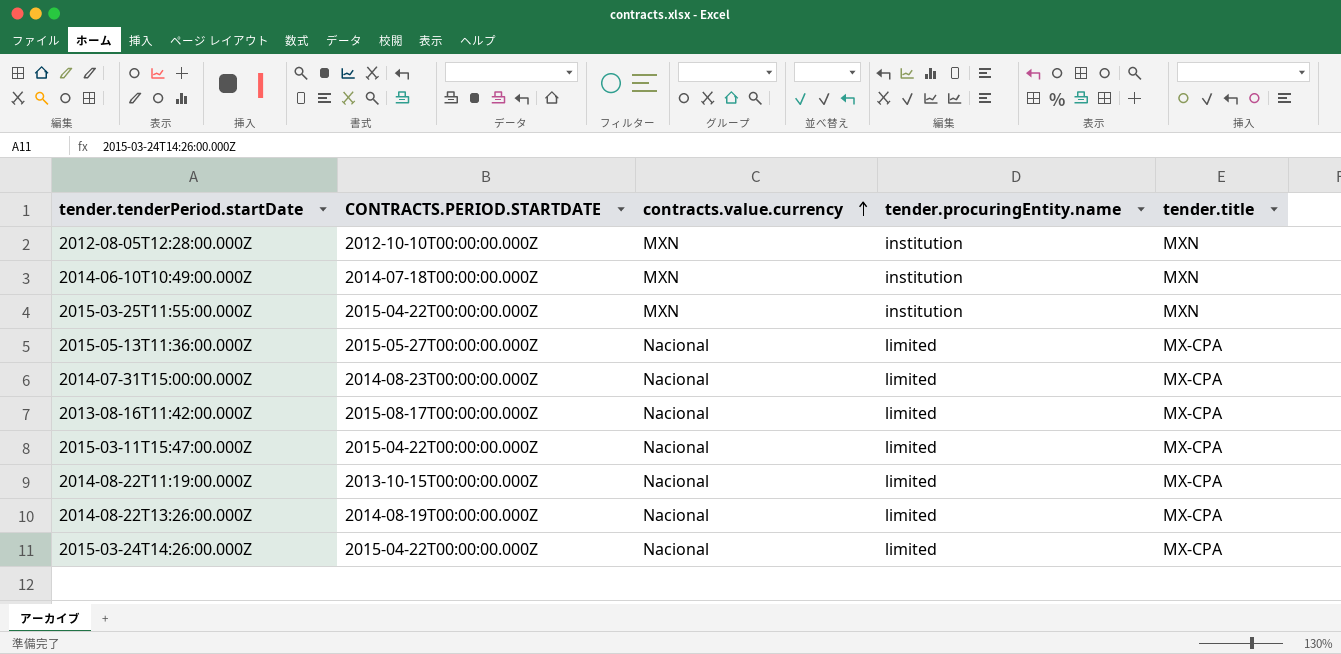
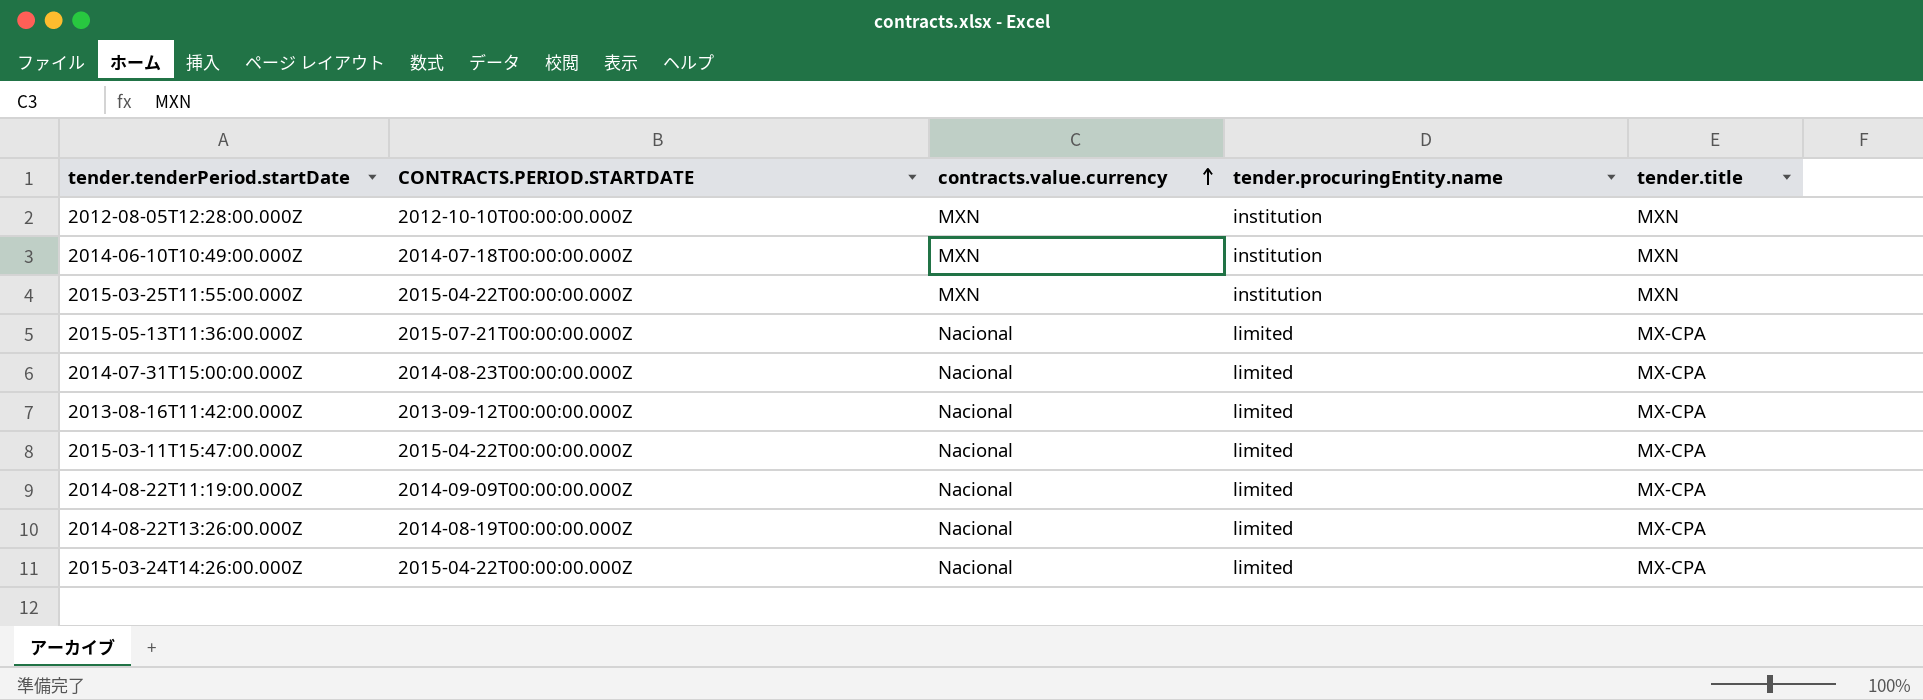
2015-05-13T11:36:00.000Z | CONTRACTS.PERIOD.STARTDATE: 2015-05-27T00:00:00.000Z -> 2015-07-21T00:00:00.000Z
2013-08-16T11:42:00.000Z | CONTRACTS.PERIOD.STARTDATE: 2015-08-17T00:00:00.000Z -> 2013-09-12T00:00:00.000Z
2014-08-22T11:19:00.000Z | CONTRACTS.PERIOD.STARTDATE: 2013-10-15T00:00:00.000Z -> 2014-09-09T00:00:00.000Z

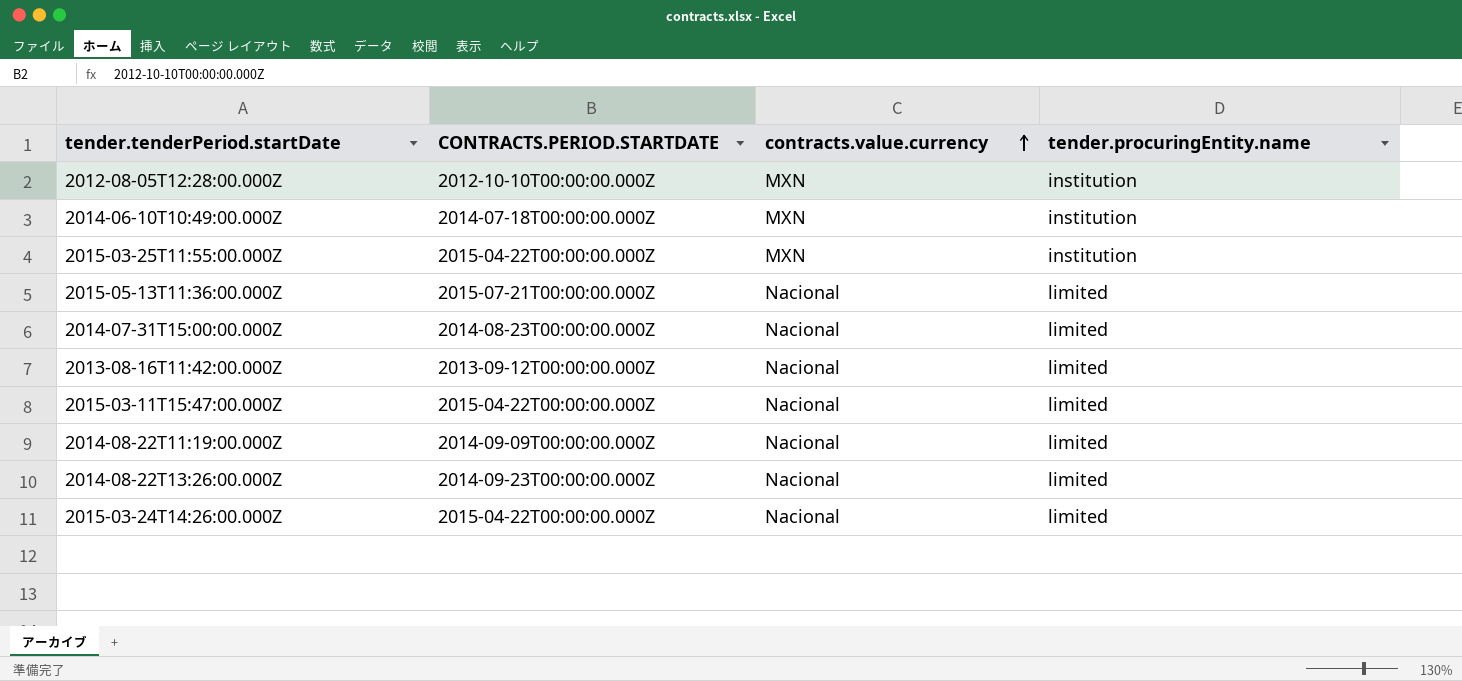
column tender.title | position: 5 -> none
2014-08-22T13:26:00.000Z | CONTRACTS.PERIOD.STARTDATE: 2014-08-19T00:00:00.000Z -> 2014-09-23T00:00:00.000Z

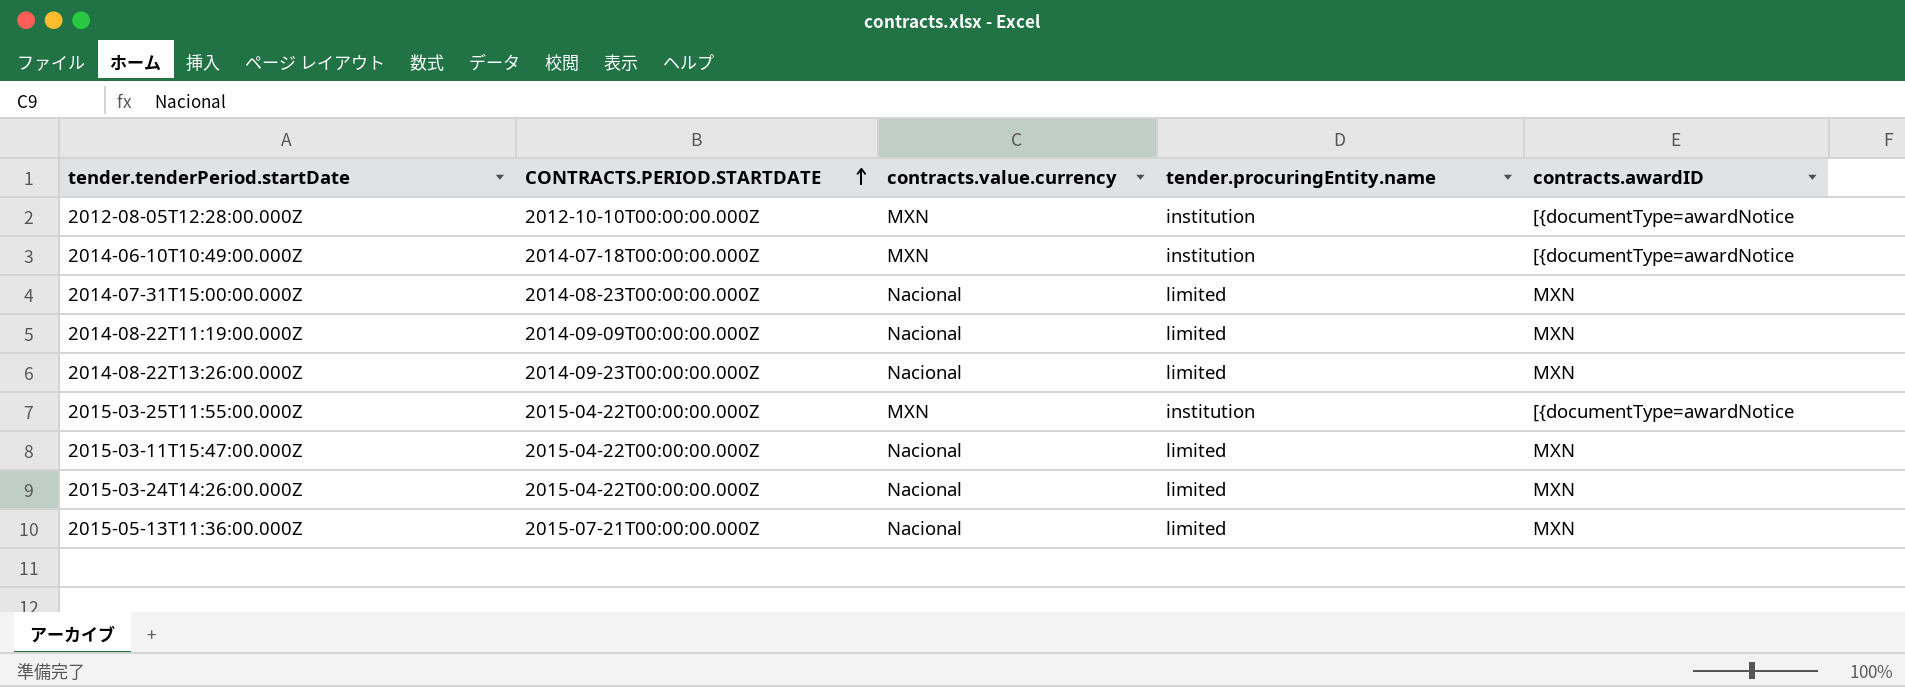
row order: contracts.value.currency ascending -> CONTRACTS.PERIOD.STARTDATE ascending
column contracts.awardID | position: none -> 5
row 2013-08-16T11:42:00.000Z: 2013-09-12T00:00:00.000Z | Nacional | limited -> none

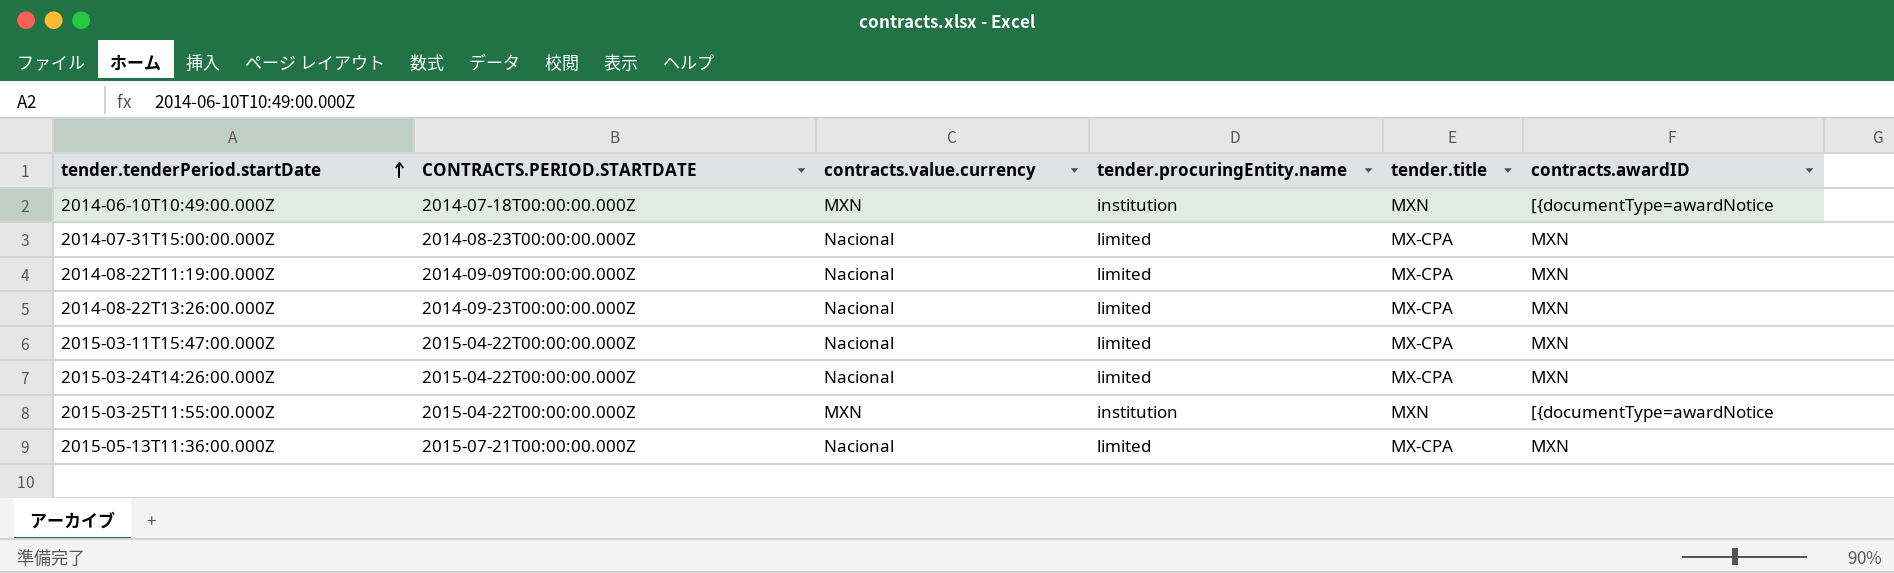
row order: CONTRACTS.PERIOD.STARTDATE ascending -> tender.tenderPeriod.startDate ascending
column tender.title | position: none -> 5
row 2012-08-05T12:28:00.000Z: 2012-10-10T00:00:00.000Z | MXN | institution | [{documentType=awardNotice -> none

